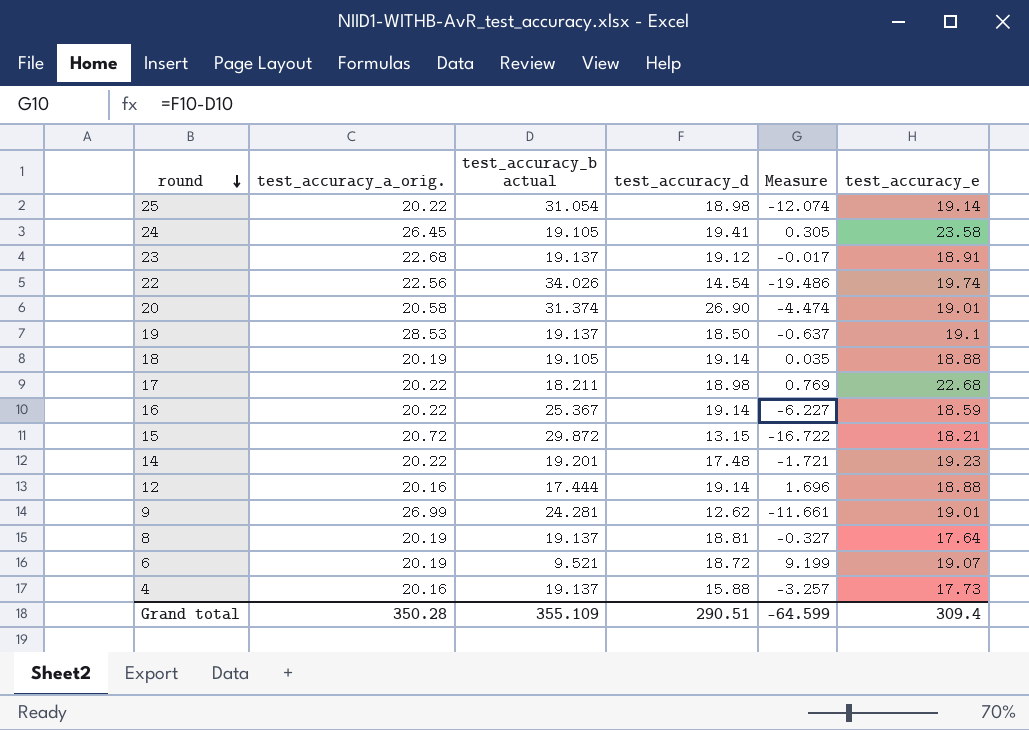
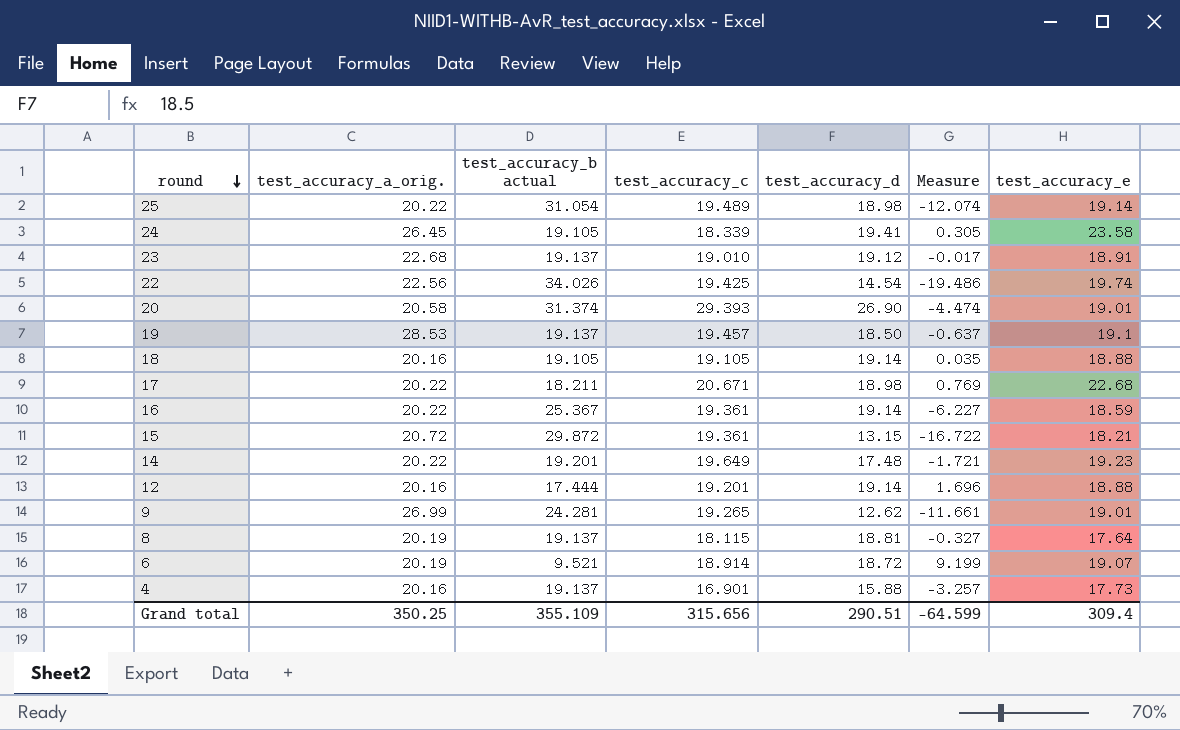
column test_accuracy_c | position: none -> 4
18 | test_accuracy_a_orig.: 20.19 -> 20.16
Grand total | test_accuracy_a_orig.: 350.28 -> 350.25

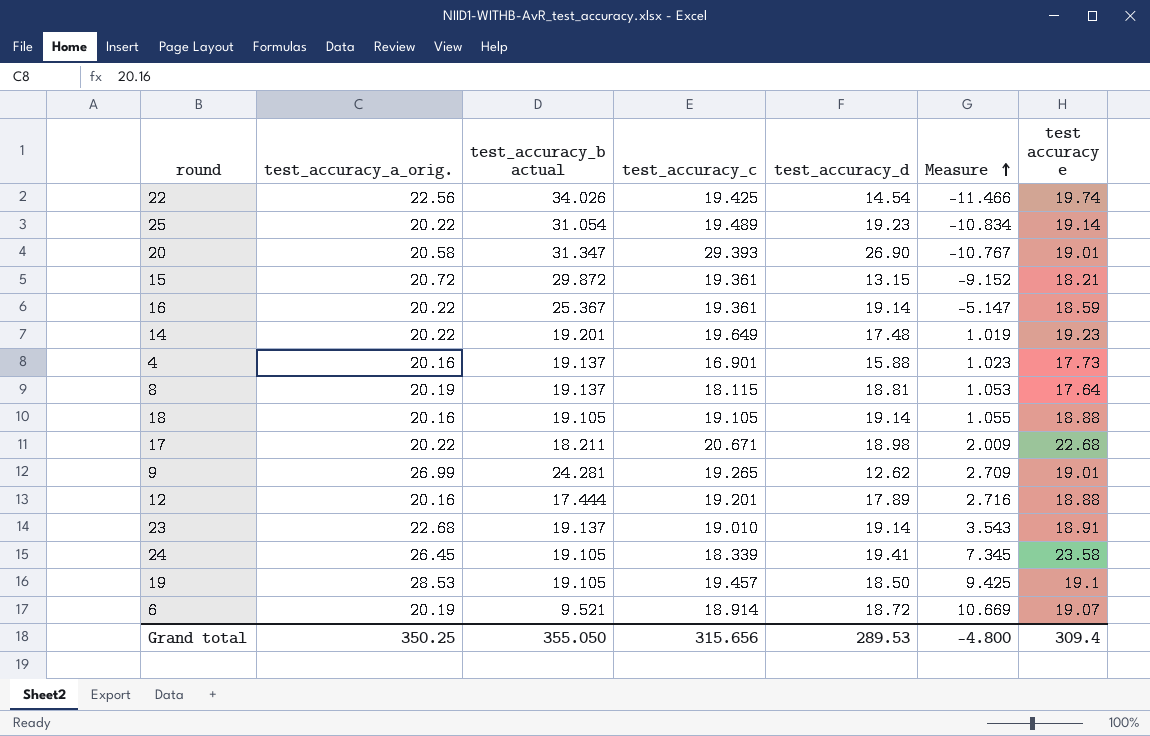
row order: round descending -> Measure ascending
column Measure | formula: [test_accuracy_d] - [test_accuracy_b actual] -> [test_accuracy_a_orig.] - [test_accuracy_b actual]
column name: test_accuracy_e -> test accuracy e
25 | test_accuracy_d: 18.98 -> 19.23
20 | test_accuracy_b actual: 31.374 -> 31.347
12 | test_accuracy_d: 19.14 -> 17.89
23 | test_accuracy_d: 19.12 -> 19.14
19 | test_accuracy_b actual: 19.137 -> 19.105
Grand total | test_accuracy_b actual: 355.109 -> 355.050
Grand total | test_accuracy_d: 290.51 -> 289.53
Grand total | Measure: -64.599 -> -4.800

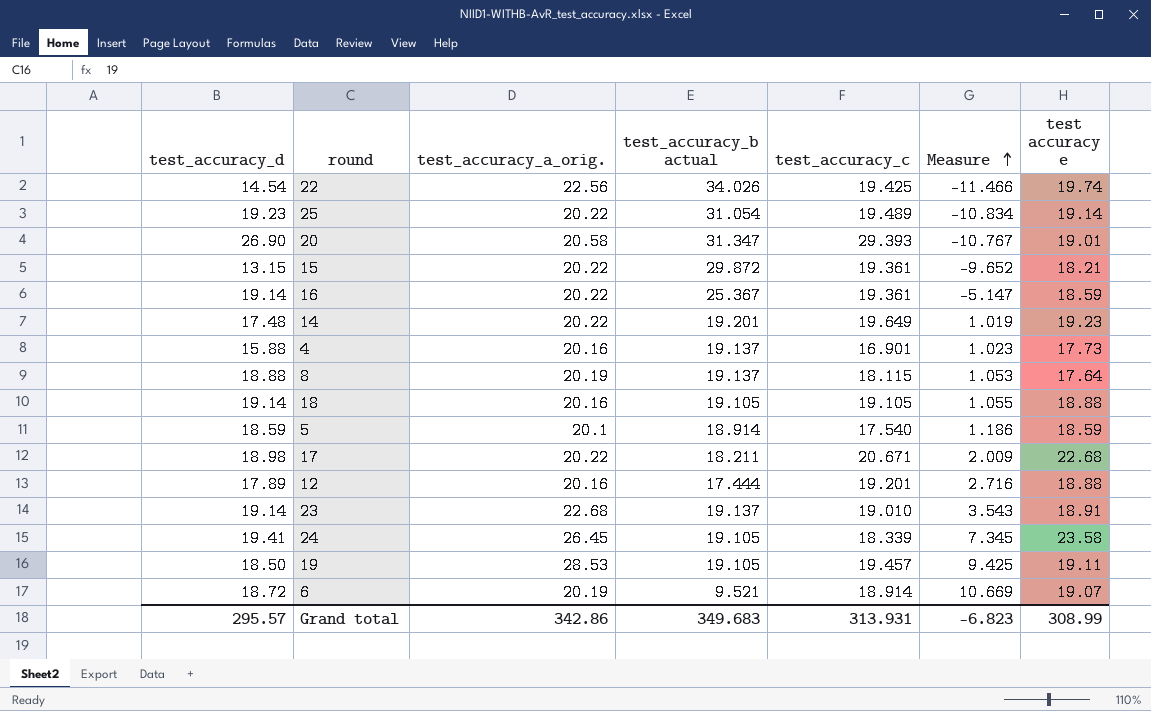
column test_accuracy_d | position: 5 -> 1
row 9: 26.99 | 24.281 | 19.265 | 12.62 | 2.709 | 19.01 -> none
15 | test_accuracy_a_orig.: 20.72 -> 20.22
15 | Measure: -9.152 -> -9.652
8 | test_accuracy_d: 18.81 -> 18.88
row 5: none -> 18.59 | 20.1 | 18.914 | 17.540 | 1.186 | 18.59
19 | test accuracy e: 19.1 -> 19.11
Grand total | test_accuracy_d: 289.53 -> 295.57
Grand total | test_accuracy_a_orig.: 350.25 -> 342.86
Grand total | test_accuracy_b actual: 355.050 -> 349.683
Grand total | test_accuracy_c: 315.656 -> 313.931
Grand total | Measure: -4.800 -> -6.823
Grand total | test accuracy e: 309.4 -> 308.99

